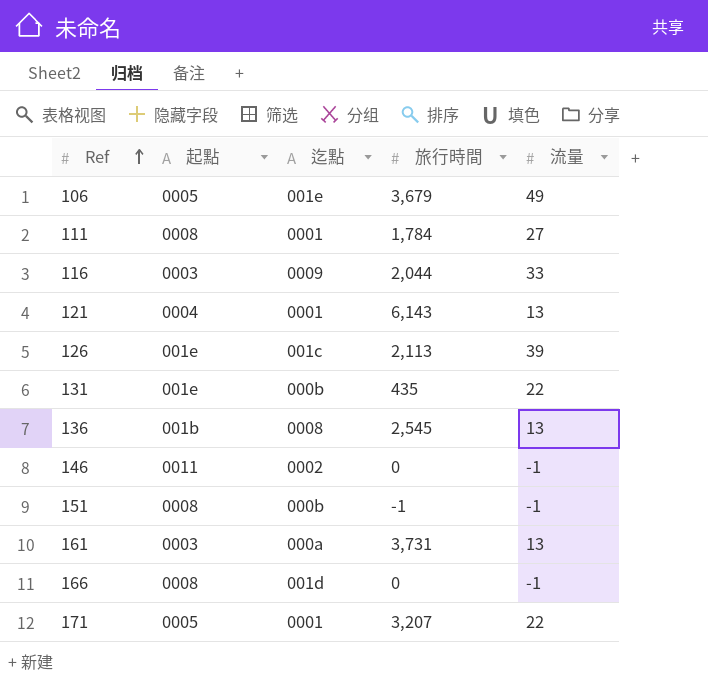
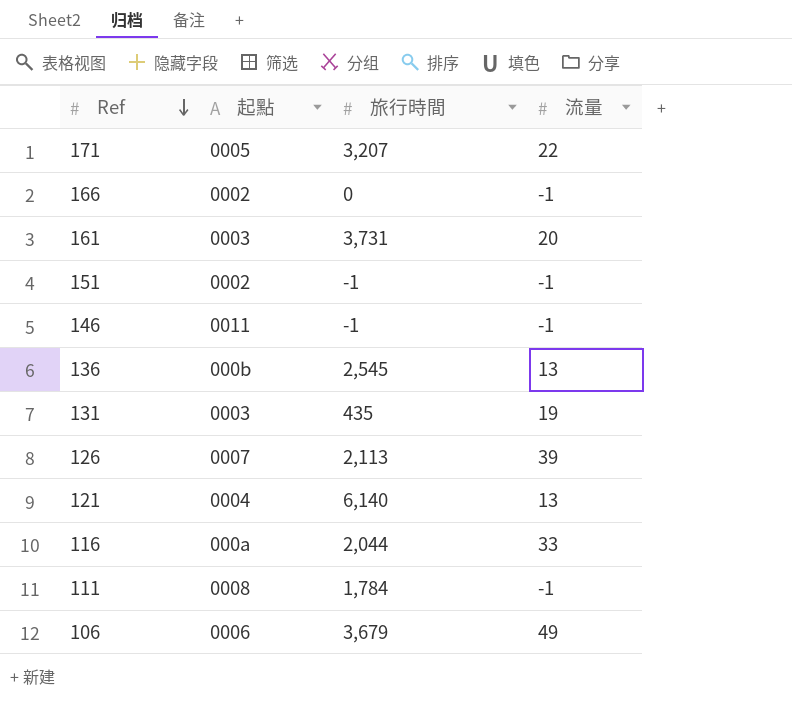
row order: Ref ascending -> Ref descending
column 迄點 | position: 3 -> none
166 | 起點: 0008 -> 0002
161 | 流量: 13 -> 20
151 | 起點: 0008 -> 0002
146 | 旅行時間: 0 -> -1
136 | 起點: 001b -> 000b
131 | 起點: 001e -> 0003
131 | 流量: 22 -> 19
126 | 起點: 001e -> 0007
121 | 旅行時間: 6,143 -> 6,140
116 | 起點: 0003 -> 000a
111 | 流量: 27 -> -1
106 | 起點: 0005 -> 0006

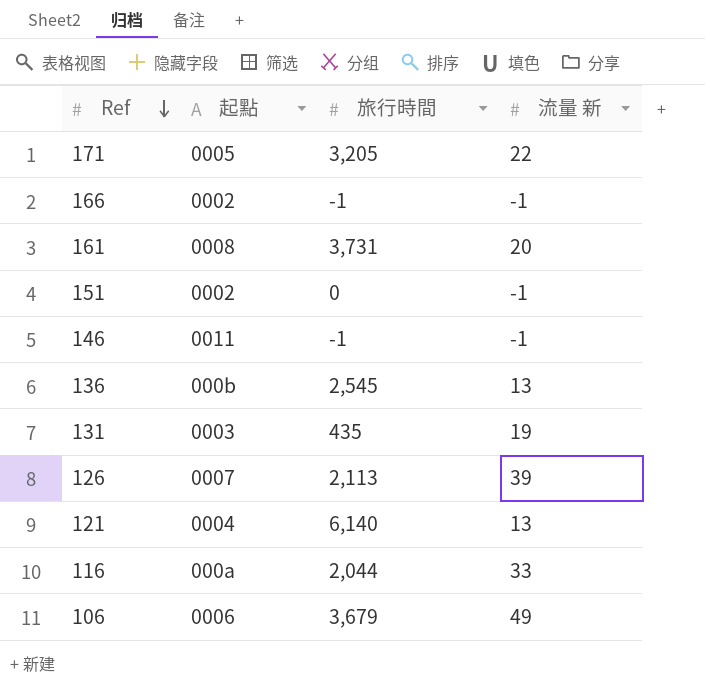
column name: 流量 -> 流量 新
row 111: 0008 | 1,784 | -1 -> none
171 | 旅行時間: 3,207 -> 3,205
166 | 旅行時間: 0 -> -1
161 | 起點: 0003 -> 0008
151 | 旅行時間: -1 -> 0

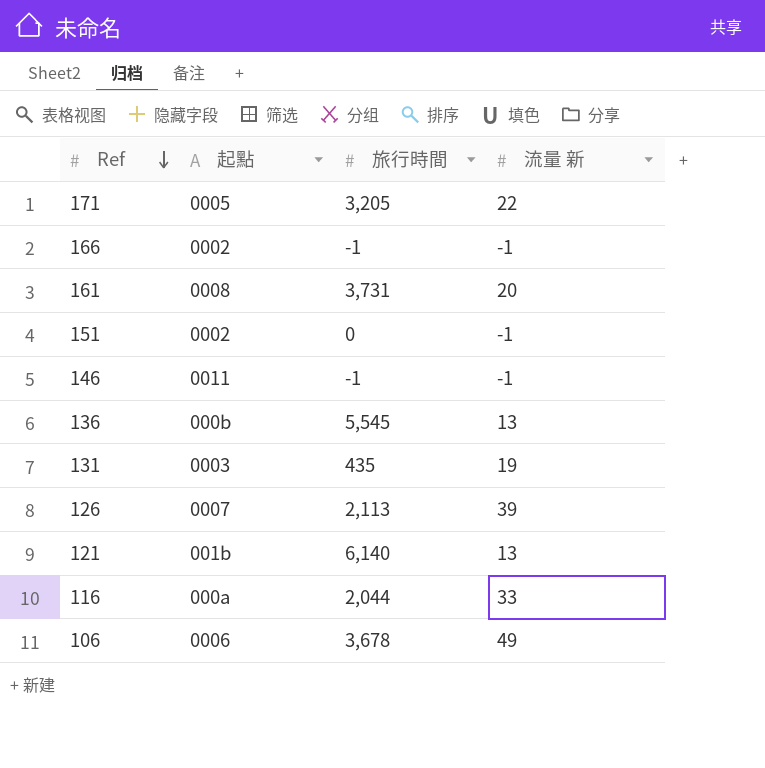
136 | 旅行時間: 2,545 -> 5,545
121 | 起點: 0004 -> 001b
106 | 旅行時間: 3,679 -> 3,678

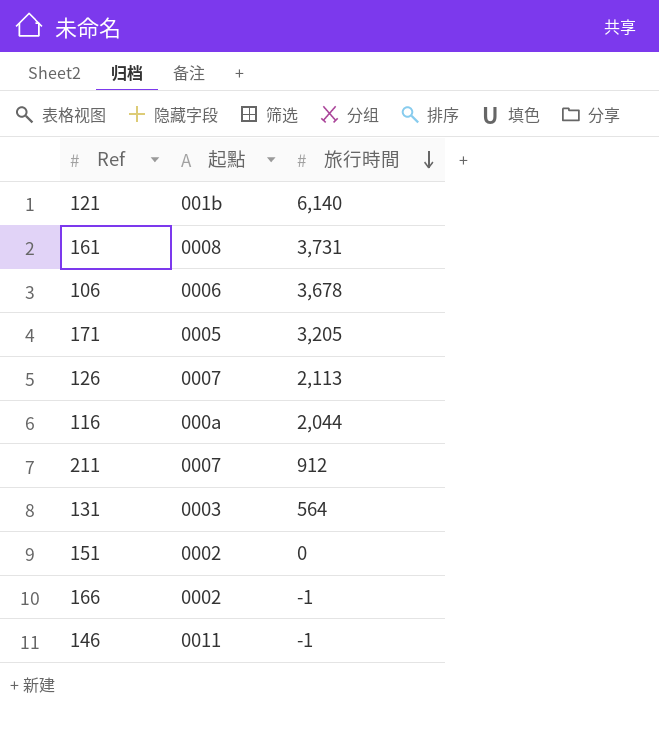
row order: Ref descending -> 旅行時間 descending
column 流量 新 | position: 4 -> none
row 136: 000b | 5,545 | 13 -> none
row 211: none -> 0007 | 912
131 | 旅行時間: 435 -> 564

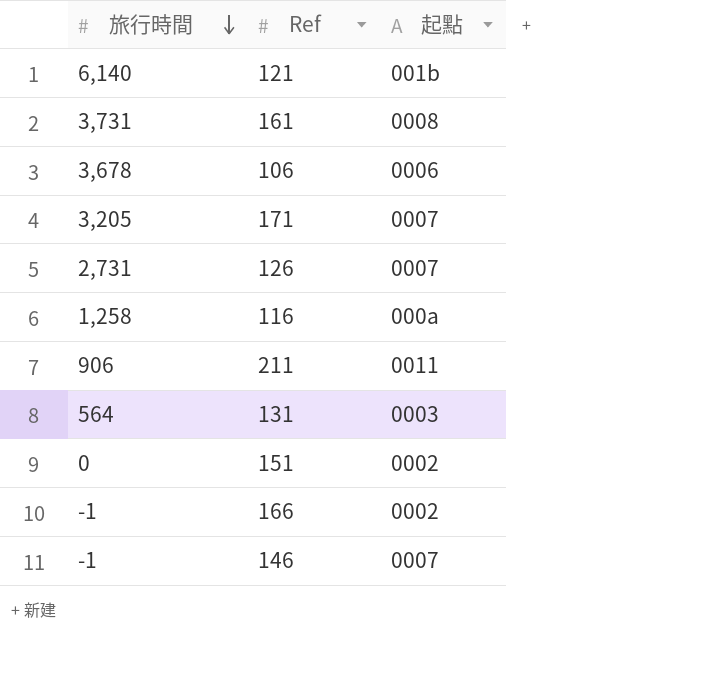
column 旅行時間 | position: 3 -> 1
171 | 起點: 0005 -> 0007
126 | 旅行時間: 2,113 -> 2,731
116 | 旅行時間: 2,044 -> 1,258
211 | 旅行時間: 912 -> 906
211 | 起點: 0007 -> 0011
146 | 起點: 0011 -> 0007

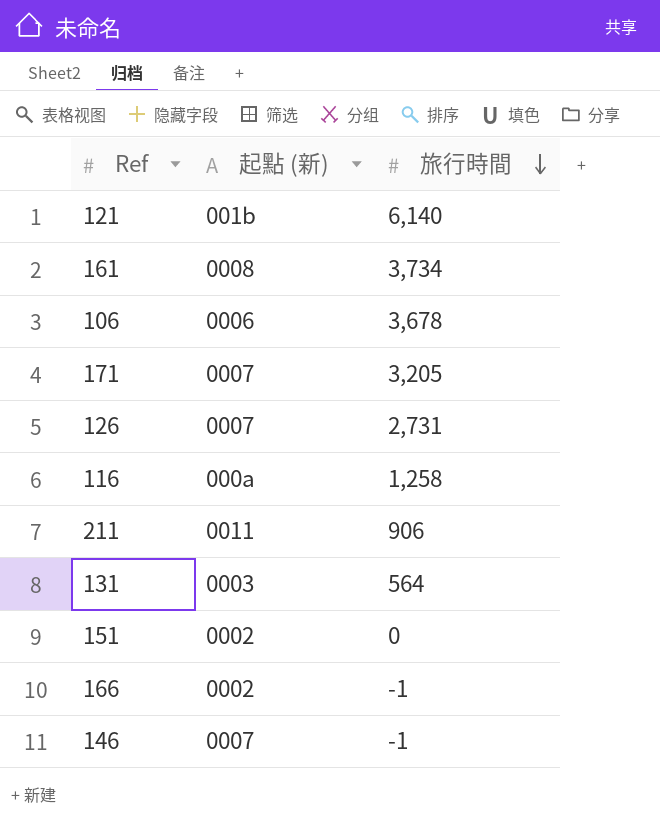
column name: 起點 -> 起點 (新)
column 旅行時間 | position: 1 -> 3
161 | 旅行時間: 3,731 -> 3,734

